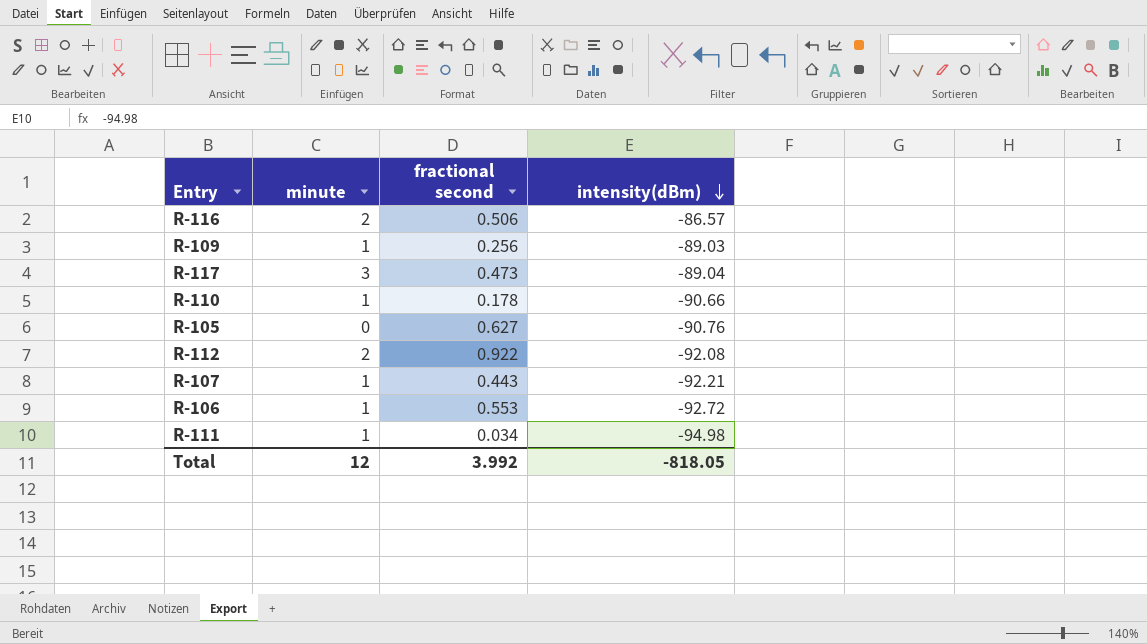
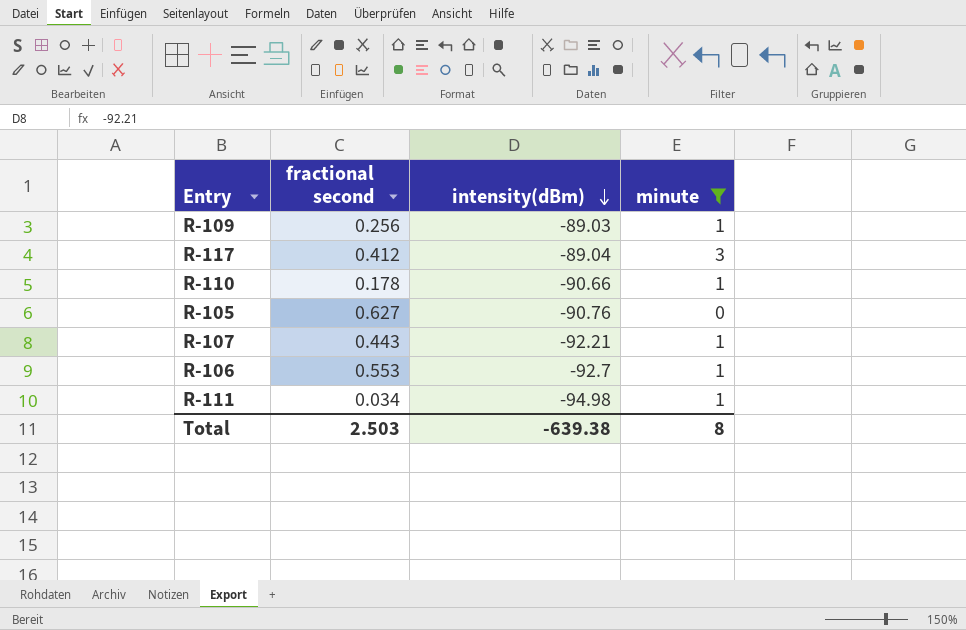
filter: none -> minute != 2
column minute | position: 2 -> 4
R-117 | fractional second: 0.473 -> 0.412
R-106 | intensity(dBm): -92.72 -> -92.7
Total | fractional second: 3.992 -> 2.503
Total | intensity(dBm): -818.05 -> -639.38
Total | minute: 12 -> 8

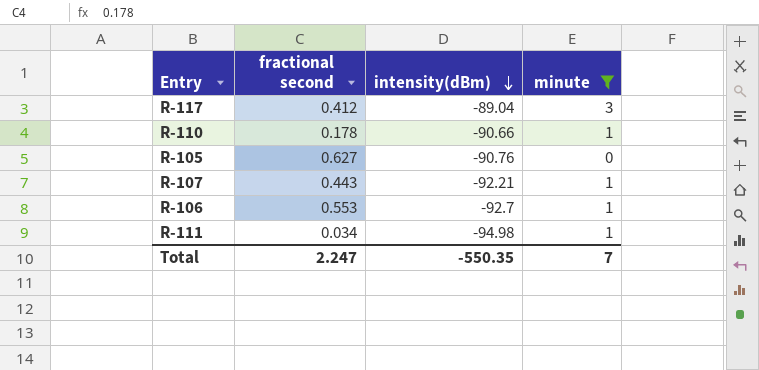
row R-109: 0.256 | -89.03 | 1 -> none
Total | fractional second: 2.503 -> 2.247
Total | intensity(dBm): -639.38 -> -550.35
Total | minute: 8 -> 7

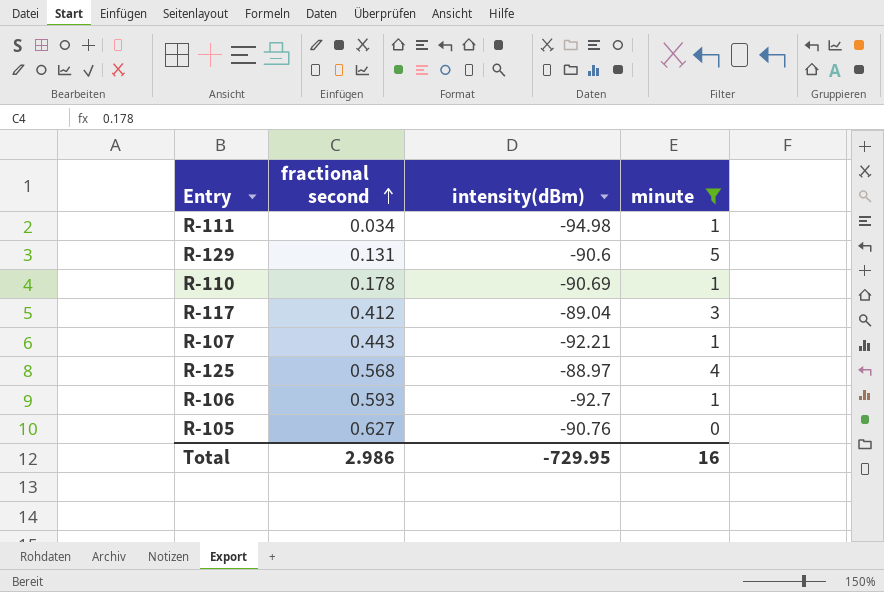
row order: intensity(dBm) descending -> fractional second ascending
row R-129: none -> 0.131 | -90.6 | 5
R-110 | intensity(dBm): -90.66 -> -90.69
row R-125: none -> 0.568 | -88.97 | 4
R-106 | fractional second: 0.553 -> 0.593
Total | fractional second: 2.247 -> 2.986
Total | intensity(dBm): -550.35 -> -729.95
Total | minute: 7 -> 16

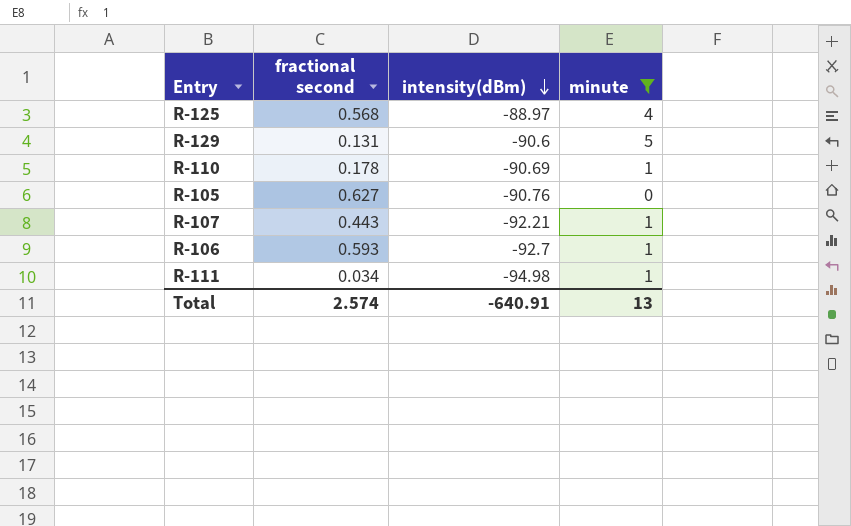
row order: fractional second ascending -> intensity(dBm) descending
row R-117: 0.412 | -89.04 | 3 -> none
Total | fractional second: 2.986 -> 2.574
Total | intensity(dBm): -729.95 -> -640.91
Total | minute: 16 -> 13

